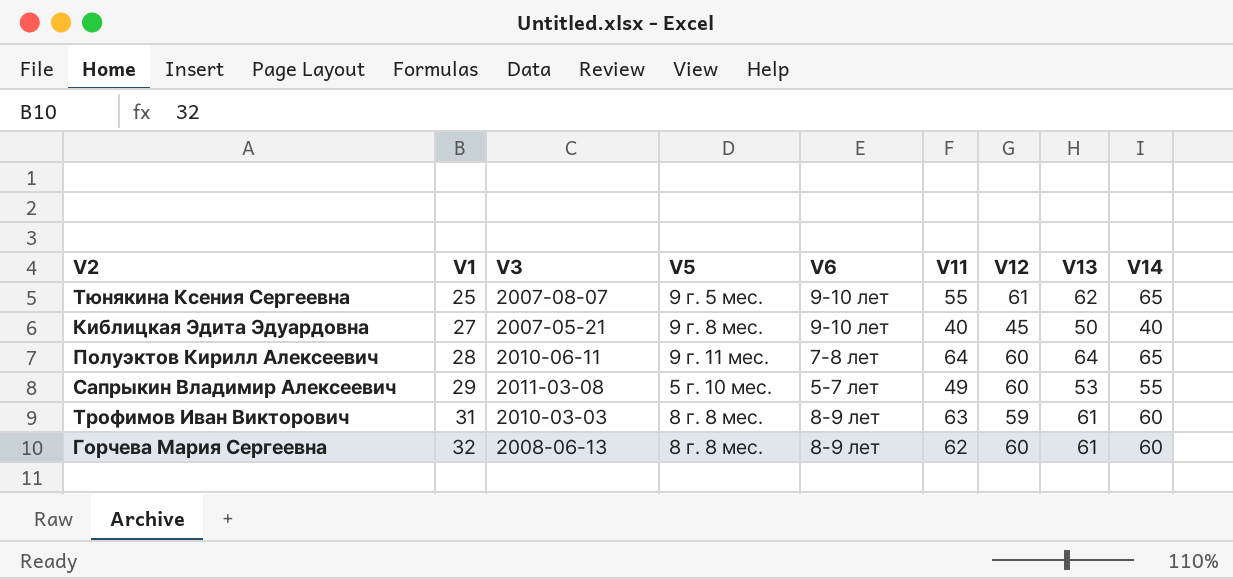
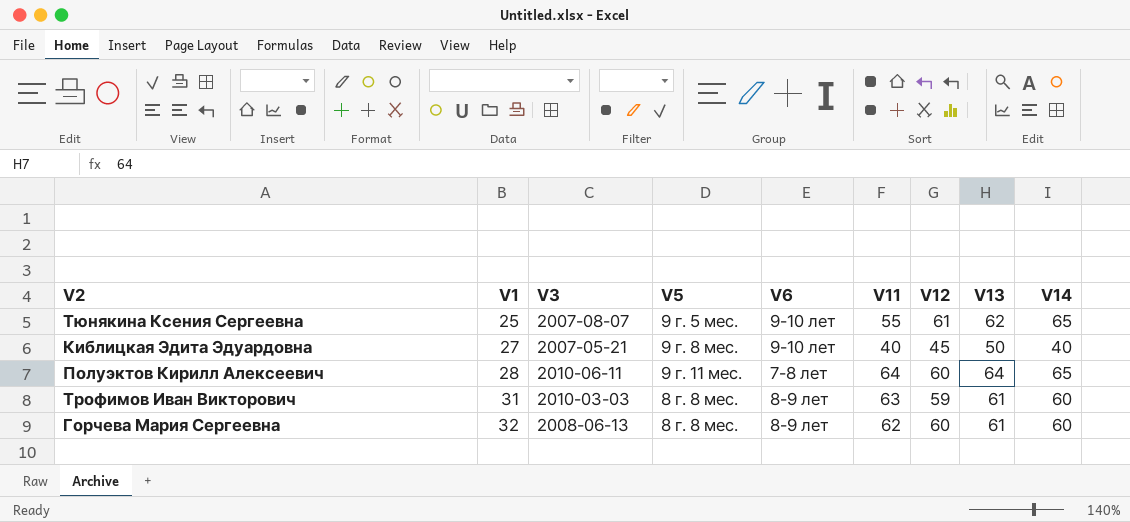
row Сапрыкин Владимир Алексеевич: 29 | 2011-03-08 | 5 г. 10 мес. | 5-7 лет | 49 | 60 | 53 | 55 -> none

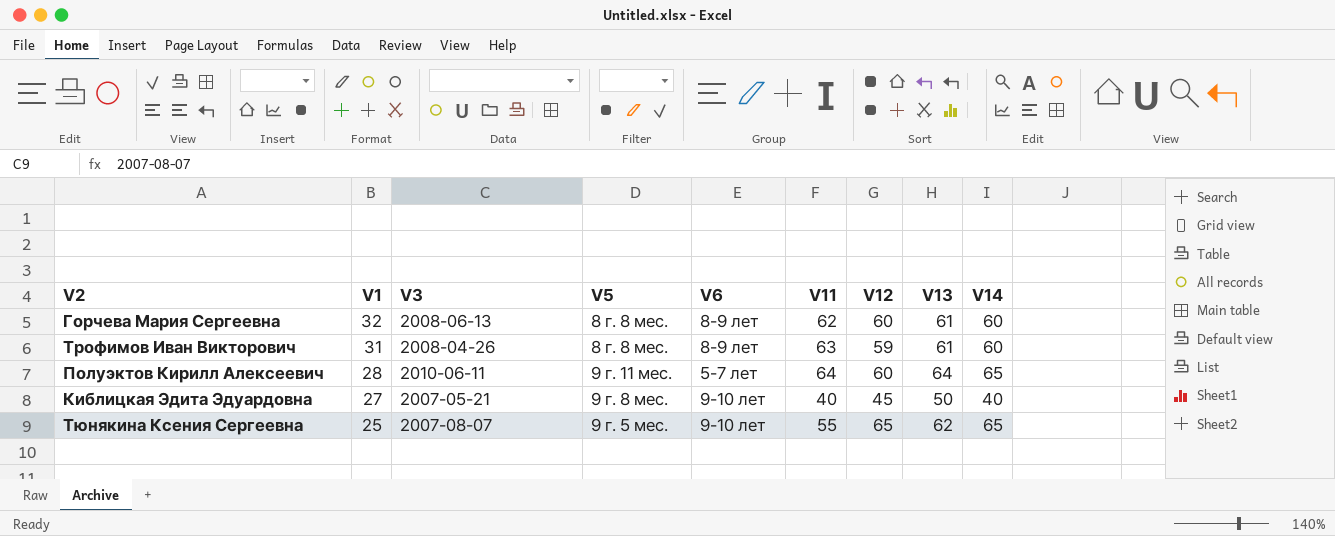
row order: V1 ascending -> V1 descending
Трофимов Иван Викторович | V3: 2010-03-03 -> 2008-04-26
Полуэктов Кирилл Алексеевич | V6: 7-8 лет -> 5-7 лет
Тюнякина Ксения Сергеевна | V12: 61 -> 65

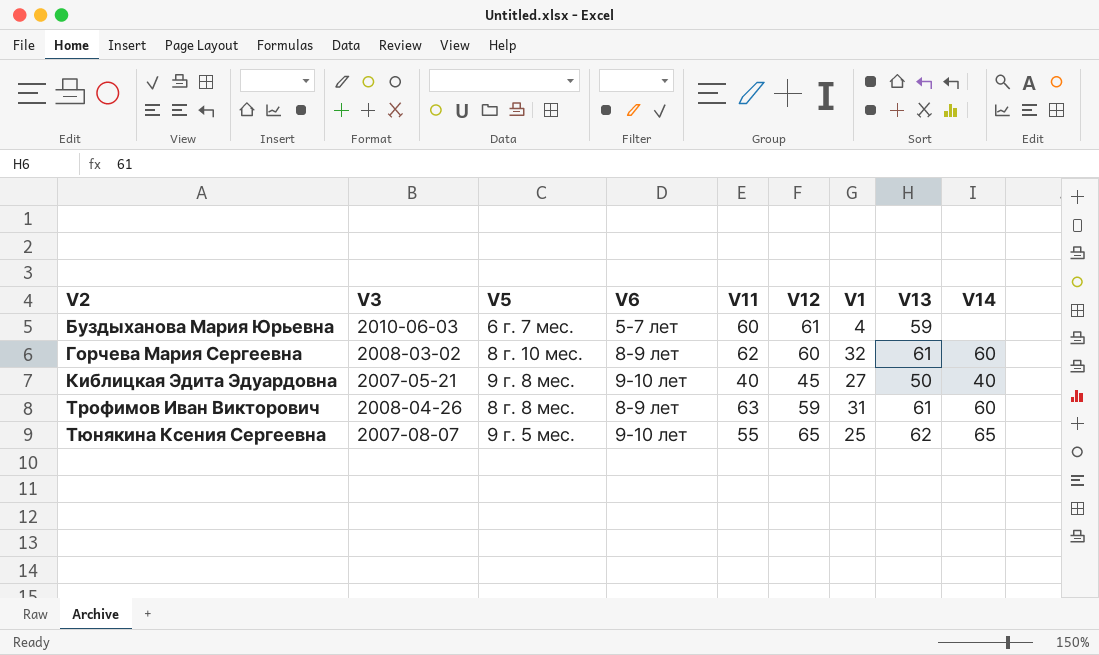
row order: V1 descending -> V2 ascending
column V1 | position: 2 -> 7
row Полуэктов Кирилл Алексеевич: 28 | 2010-06-11 | 9 г. 11 мес. | 5-7 лет | 64 | 60 | 64 | 65 -> none
row Буздыханова Мария Юрьевна: none -> 2010-06-03 | 6 г. 7 мес. | 5-7 лет | 60 | 61 | 4 | 59 | none
Горчева Мария Сергеевна | V3: 2008-06-13 -> 2008-03-02
Горчева Мария Сергеевна | V5: 8 г. 8 мес. -> 8 г. 10 мес.

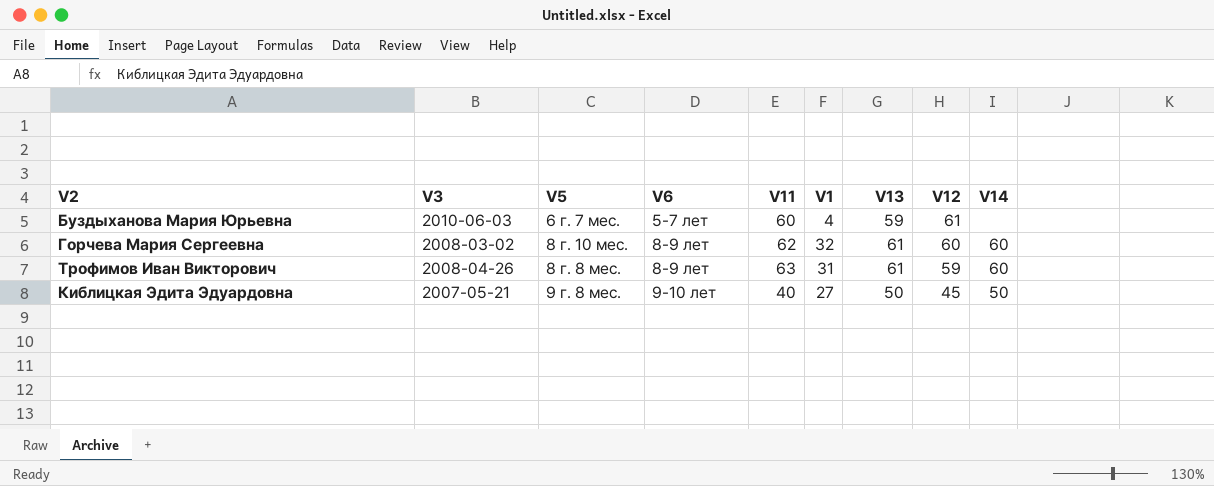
row order: V2 ascending -> V6 ascending
column V12 | position: 6 -> 8
row Тюнякина Ксения Сергеевна: 2007-08-07 | 9 г. 5 мес. | 9-10 лет | 55 | 65 | 25 | 62 | 65 -> none
Киблицкая Эдита Эдуардовна | V14: 40 -> 50

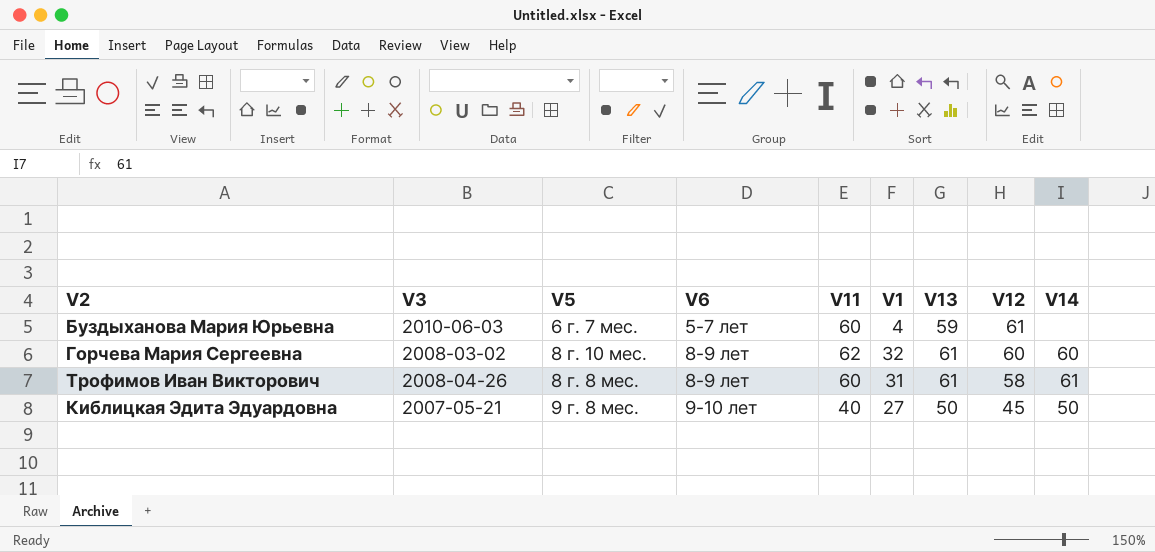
Трофимов Иван Викторович | V11: 63 -> 60
Трофимов Иван Викторович | V12: 59 -> 58
Трофимов Иван Викторович | V14: 60 -> 61

